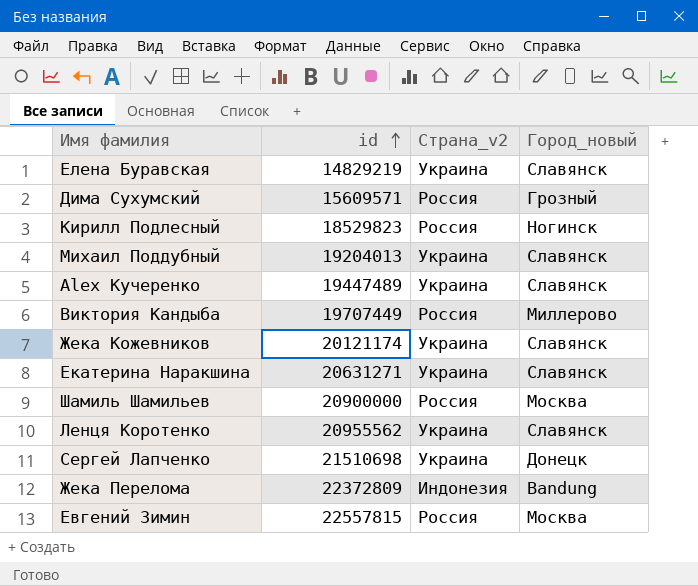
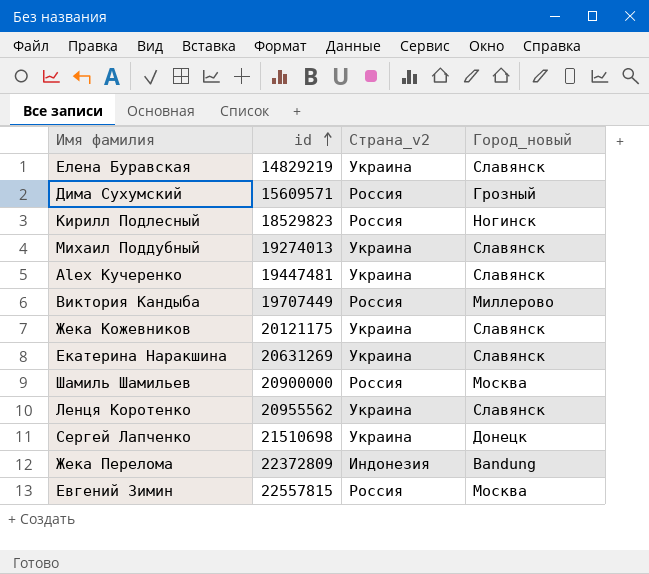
Михаил Поддубный | id: 19204013 -> 19274013
Alex Кучеренко | id: 19447489 -> 19447481
Жека Кожевников | id: 20121174 -> 20121175
Екатерина Наракшина | id: 20631271 -> 20631269

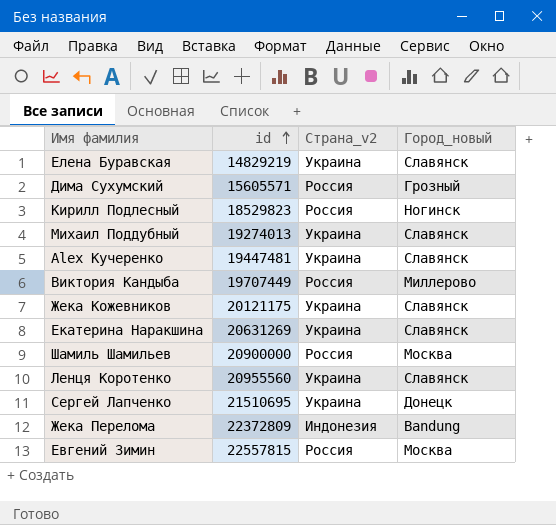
Дима Сухумский | id: 15609571 -> 15605571
Ленця Коротенко | id: 20955562 -> 20955560
Сергей Лапченко | id: 21510698 -> 21510695

